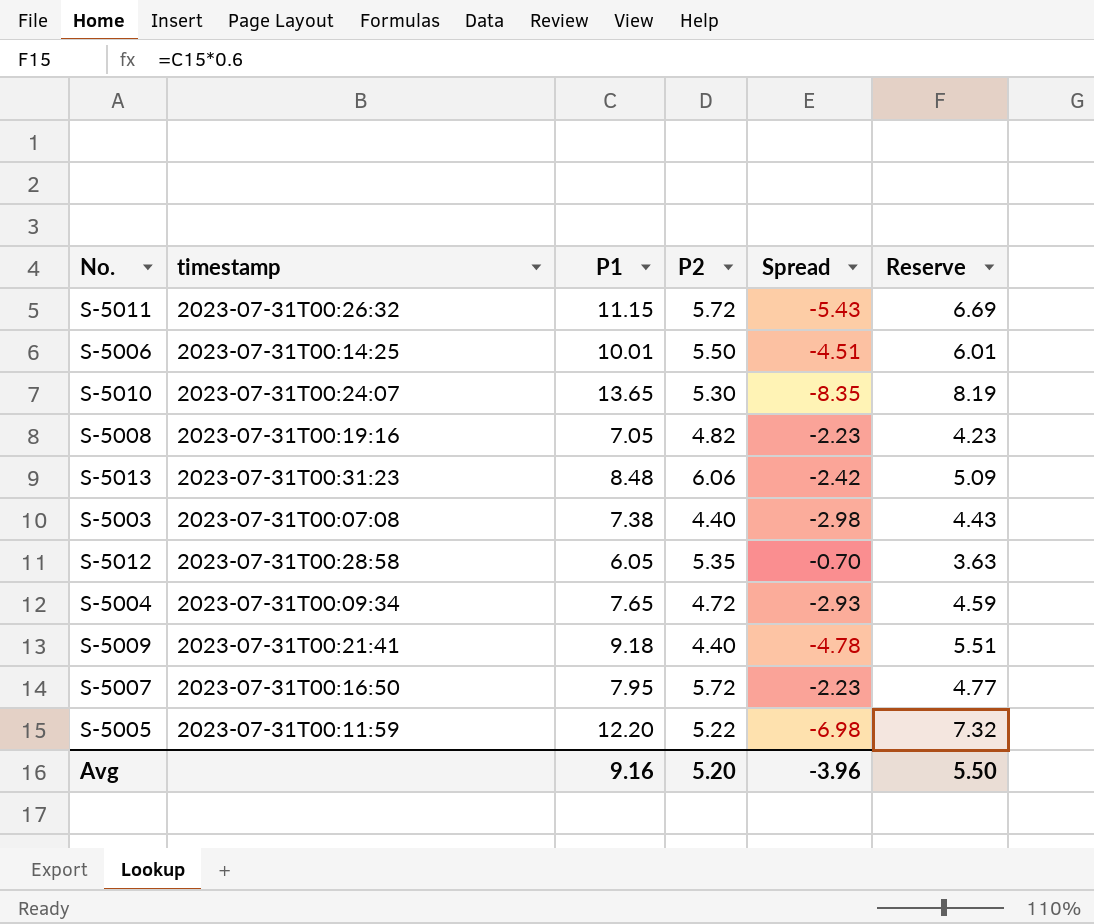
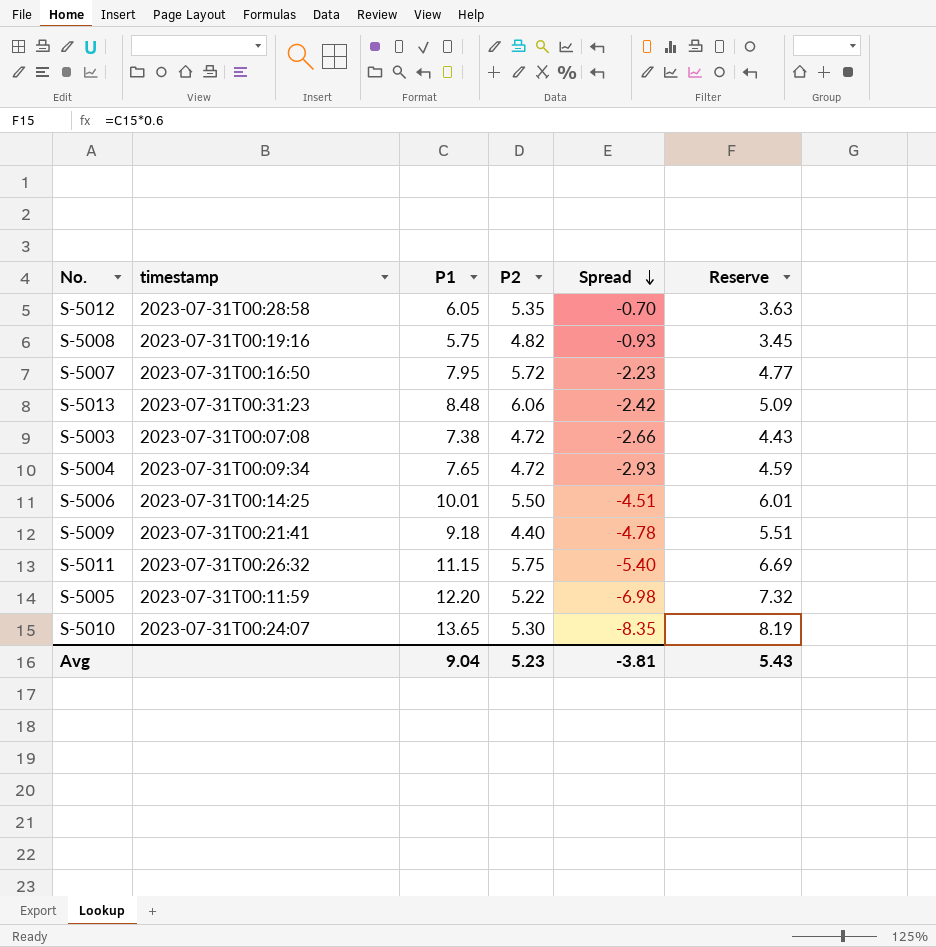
row order: none -> Spread descending
S-5008 | P1: 7.05 -> 5.75
S-5008 | Spread: -2.23 -> -0.93
S-5008 | Reserve: 4.23 -> 3.45
S-5003 | P2: 4.40 -> 4.72
S-5003 | Spread: -2.98 -> -2.66
S-5011 | P2: 5.72 -> 5.75
S-5011 | Spread: -5.43 -> -5.40
Avg | P1: 9.16 -> 9.04
Avg | P2: 5.20 -> 5.23
Avg | Spread: -3.96 -> -3.81
Avg | Reserve: 5.50 -> 5.43

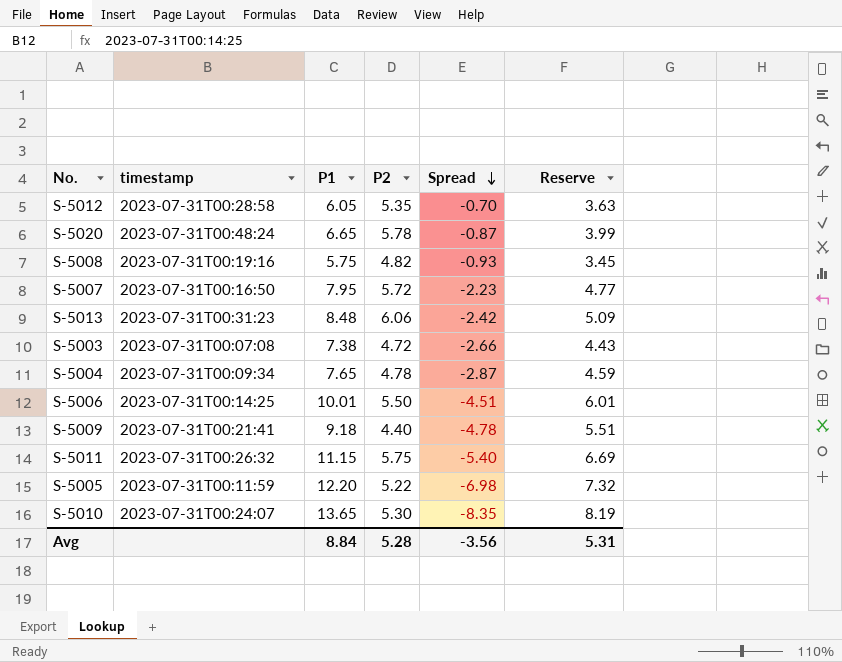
row S-5020: none -> 2023-07-31T00:48:24 | 6.65 | 5.78 | -0.87 | 3.99
S-5004 | P2: 4.72 -> 4.78
S-5004 | Spread: -2.93 -> -2.87
Avg | P1: 9.04 -> 8.84
Avg | P2: 5.23 -> 5.28
Avg | Spread: -3.81 -> -3.56
Avg | Reserve: 5.43 -> 5.31

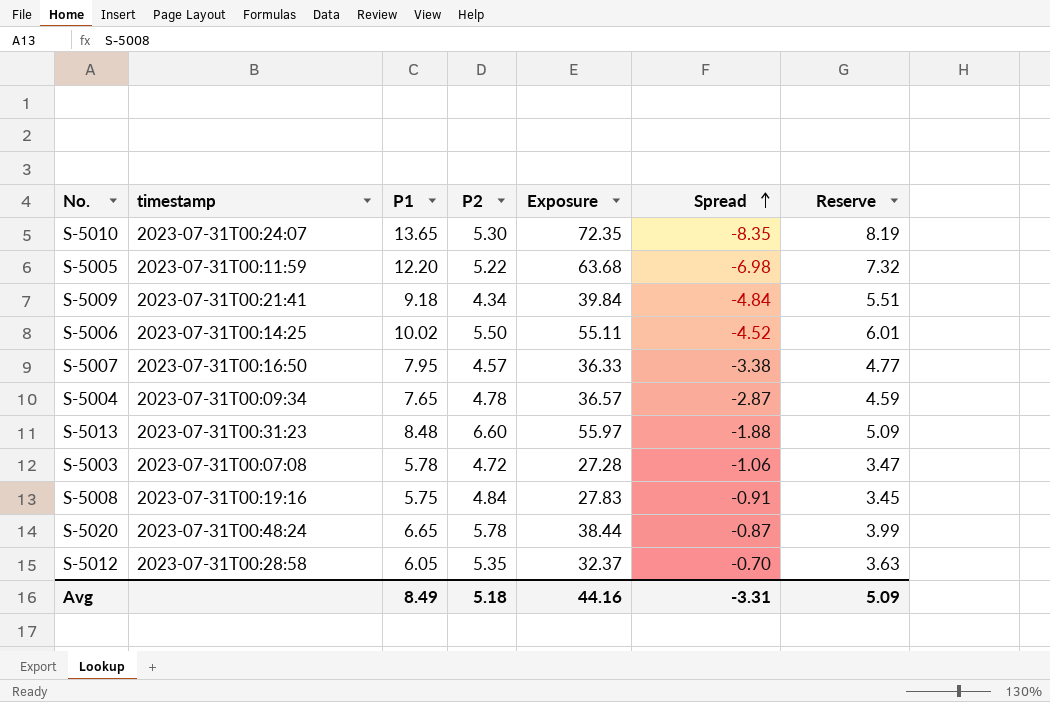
row order: Spread descending -> Spread ascending
column Exposure | formula: none -> [P1] * [P2]
row S-5011: 2023-07-31T00:26:32 | 11.15 | 5.75 | -5.40 | 6.69 -> none
S-5009 | P2: 4.40 -> 4.34
S-5009 | Spread: -4.78 -> -4.84
S-5006 | P1: 10.01 -> 10.02
S-5006 | Spread: -4.51 -> -4.52
S-5007 | P2: 5.72 -> 4.57
S-5007 | Spread: -2.23 -> -3.38
S-5013 | P2: 6.06 -> 6.60
S-5013 | Spread: -2.42 -> -1.88
S-5003 | P1: 7.38 -> 5.78
S-5003 | Spread: -2.66 -> -1.06
S-5003 | Reserve: 4.43 -> 3.47
S-5008 | P2: 4.82 -> 4.84
S-5008 | Spread: -0.93 -> -0.91
Avg | P1: 8.84 -> 8.49
Avg | P2: 5.28 -> 5.18
Avg | Spread: -3.56 -> -3.31
Avg | Reserve: 5.31 -> 5.09

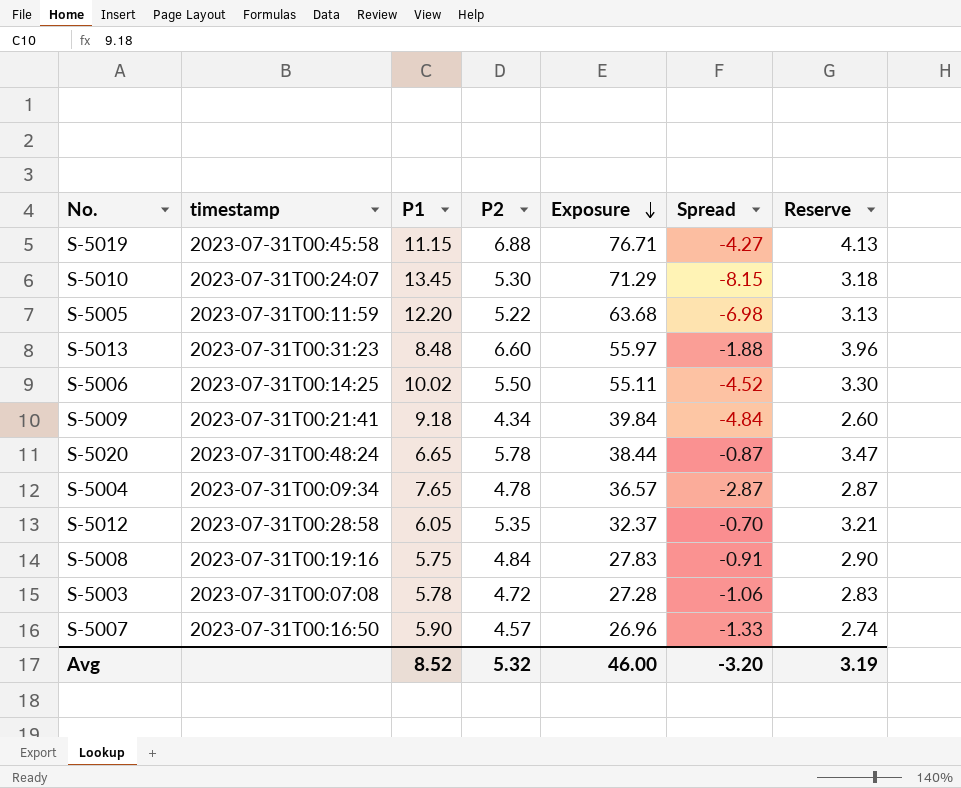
row order: Spread ascending -> Exposure descending
column Reserve | formula: [P1] * 0.6 -> [P2] * 0.6
row S-5019: none -> 2023-07-31T00:45:58 | 11.15 | 6.88 | 76.71 | -4.27 | 4.13
S-5010 | P1: 13.65 -> 13.45
S-5010 | Exposure: 72.35 -> 71.29
S-5010 | Spread: -8.35 -> -8.15
S-5007 | P1: 7.95 -> 5.90
S-5007 | Exposure: 36.33 -> 26.96
S-5007 | Spread: -3.38 -> -1.33
Avg | P1: 8.49 -> 8.52
Avg | P2: 5.18 -> 5.32
Avg | Exposure: 44.16 -> 46.00
Avg | Spread: -3.31 -> -3.20
Avg | Reserve: 5.09 -> 3.19

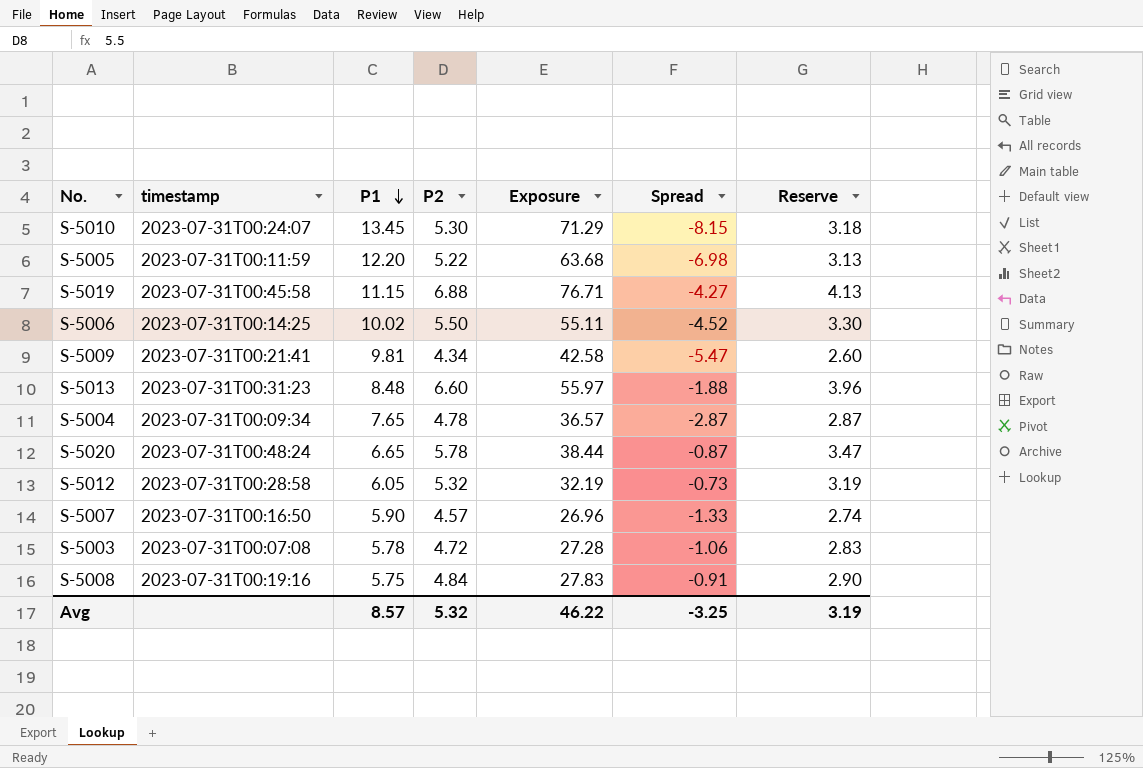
row order: Exposure descending -> P1 descending
S-5009 | P1: 9.18 -> 9.81
S-5009 | Exposure: 39.84 -> 42.58
S-5009 | Spread: -4.84 -> -5.47
S-5012 | P2: 5.35 -> 5.32
S-5012 | Exposure: 32.37 -> 32.19
S-5012 | Spread: -0.70 -> -0.73
S-5012 | Reserve: 3.21 -> 3.19
Avg | P1: 8.52 -> 8.57
Avg | Exposure: 46.00 -> 46.22
Avg | Spread: -3.20 -> -3.25

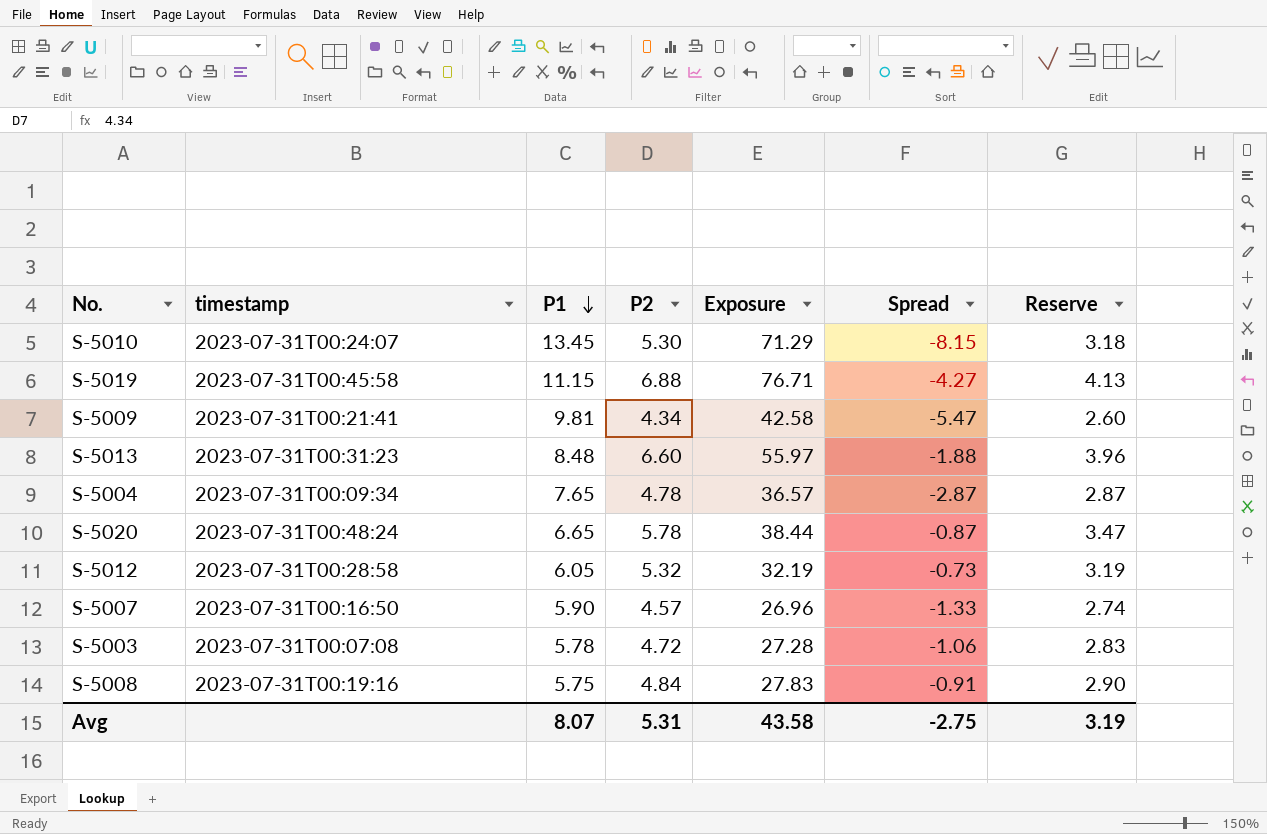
row S-5005: 2023-07-31T00:11:59 | 12.20 | 5.22 | 63.68 | -6.98 | 3.13 -> none
row S-5006: 2023-07-31T00:14:25 | 10.02 | 5.50 | 55.11 | -4.52 | 3.30 -> none
Avg | P1: 8.57 -> 8.07
Avg | P2: 5.32 -> 5.31
Avg | Exposure: 46.22 -> 43.58
Avg | Spread: -3.25 -> -2.75

